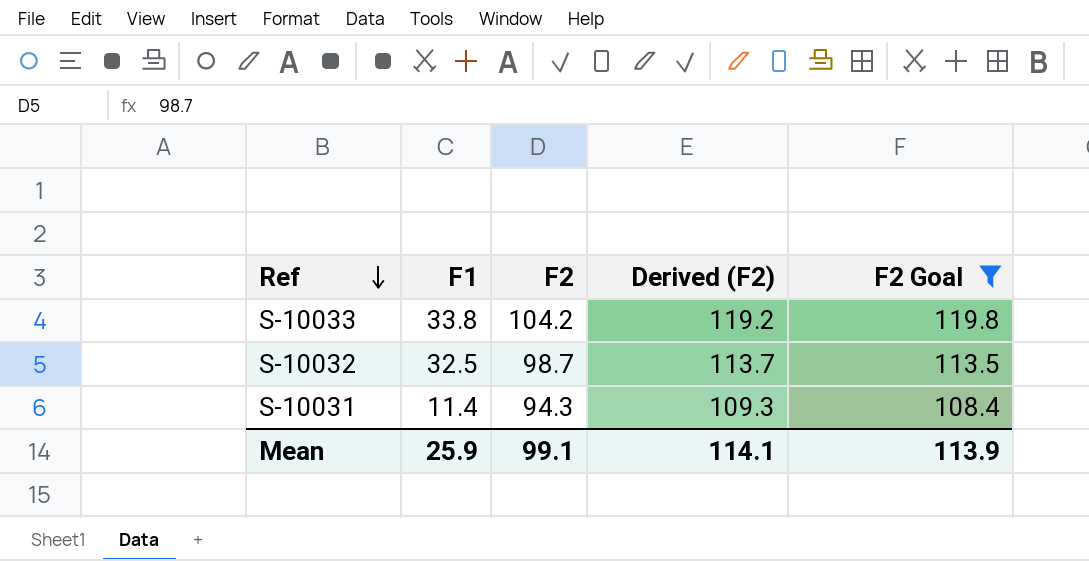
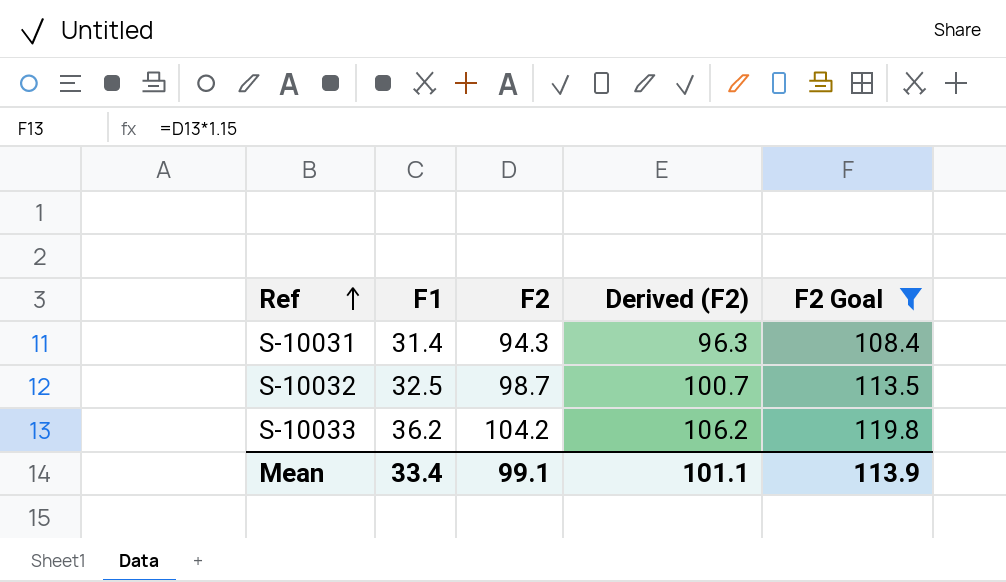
row order: Ref descending -> Ref ascending
column Derived (F2) | formula: [F2] + 15 -> [F2] + 2
S-10031 | F1: 11.4 -> 31.4
S-10033 | F1: 33.8 -> 36.2
Mean | F1: 25.9 -> 33.4
Mean | Derived (F2): 114.1 -> 101.1

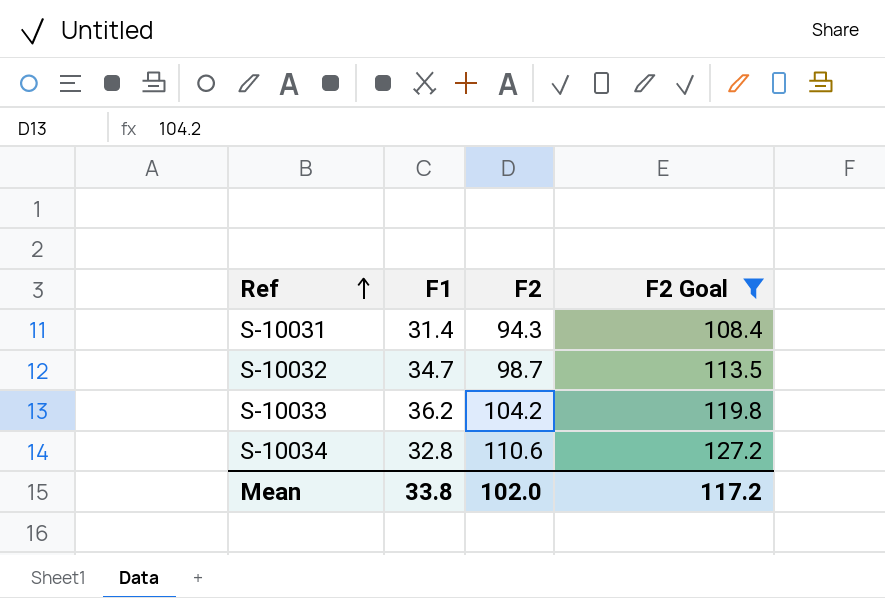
column Derived (F2) | formula: [F2] + 2 -> none
S-10032 | F1: 32.5 -> 34.7
row S-10034: none -> 32.8 | 110.6 | 127.2
Mean | F1: 33.4 -> 33.8
Mean | F2: 99.1 -> 102.0
Mean | F2 Goal: 113.9 -> 117.2

